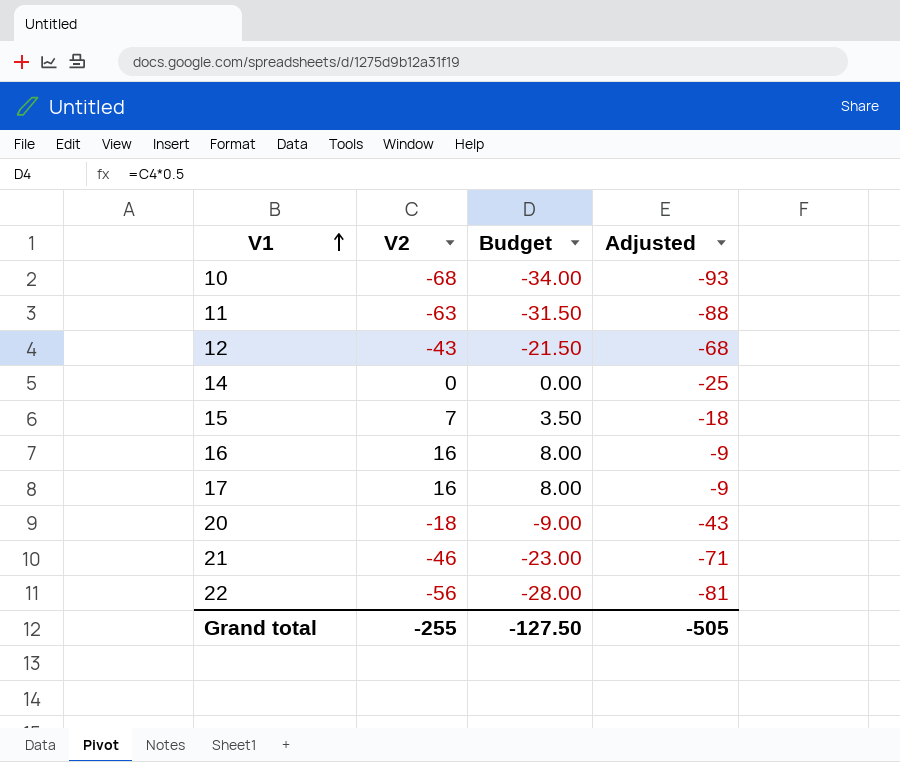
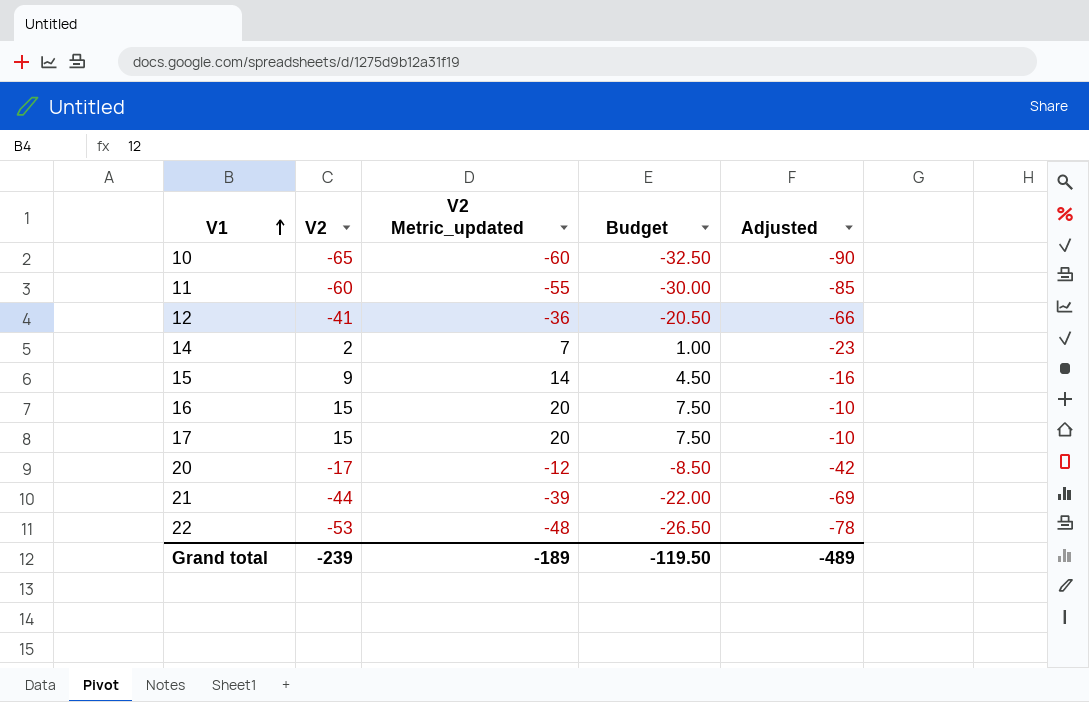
column V2 Metric_updated | formula: none -> [V2] + 5
10 | V2: -68 -> -65
10 | Budget: -34.00 -> -32.50
10 | Adjusted: -93 -> -90
11 | V2: -63 -> -60
11 | Budget: -31.50 -> -30.00
11 | Adjusted: -88 -> -85
12 | V2: -43 -> -41
12 | Budget: -21.50 -> -20.50
12 | Adjusted: -68 -> -66
14 | V2: 0 -> 2
14 | Budget: 0.00 -> 1.00
14 | Adjusted: -25 -> -23
15 | V2: 7 -> 9
15 | Budget: 3.50 -> 4.50
15 | Adjusted: -18 -> -16
16 | V2: 16 -> 15
16 | Budget: 8.00 -> 7.50
16 | Adjusted: -9 -> -10
17 | V2: 16 -> 15
17 | Budget: 8.00 -> 7.50
17 | Adjusted: -9 -> -10
20 | V2: -18 -> -17
20 | Budget: -9.00 -> -8.50
20 | Adjusted: -43 -> -42
21 | V2: -46 -> -44
21 | Budget: -23.00 -> -22.00
21 | Adjusted: -71 -> -69
22 | V2: -56 -> -53
22 | Budget: -28.00 -> -26.50
22 | Adjusted: -81 -> -78
Grand total | V2: -255 -> -239
Grand total | Budget: -127.50 -> -119.50
Grand total | Adjusted: -505 -> -489

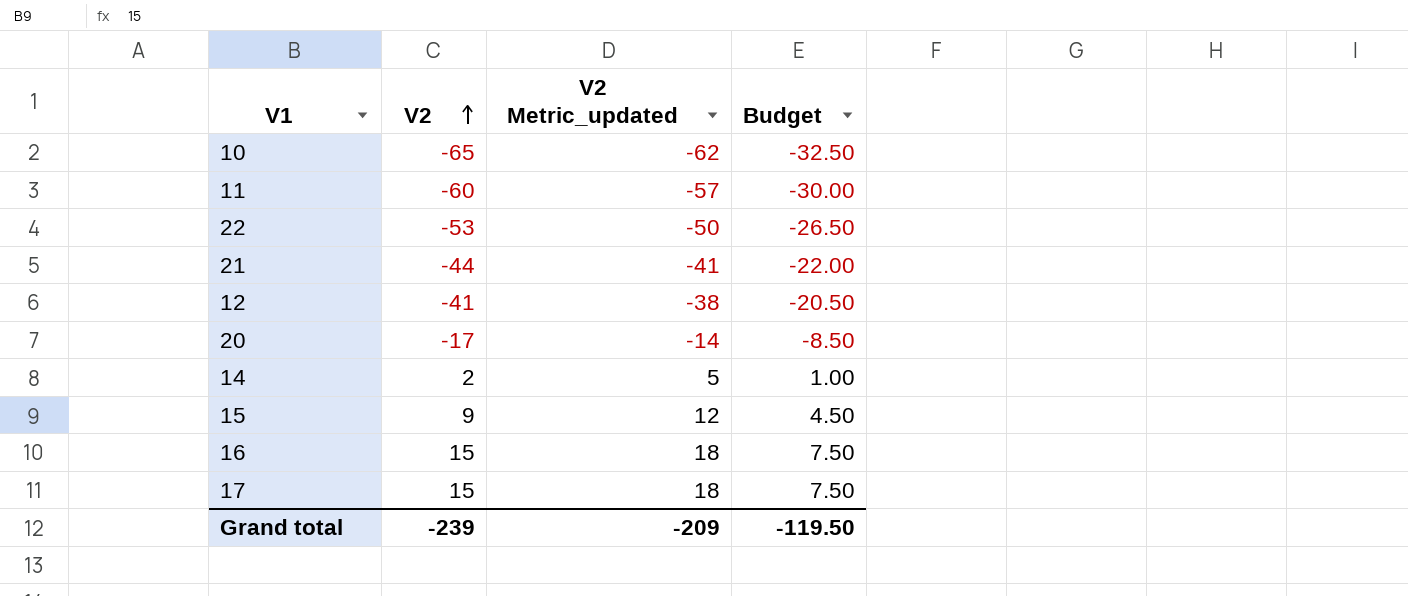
row order: V1 ascending -> V2 ascending
column Adjusted | formula: [V2] - 25 -> none
column V2 Metric_updated | formula: [V2] + 5 -> [V2] + 3
Grand total | V2 Metric_updated: -189 -> -209

